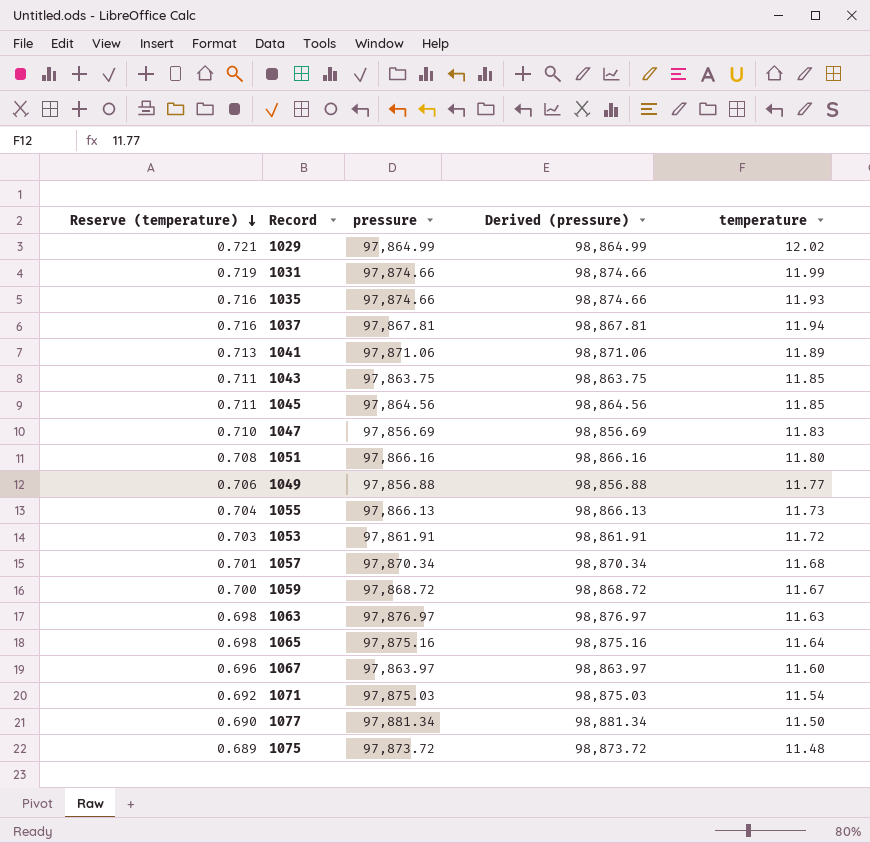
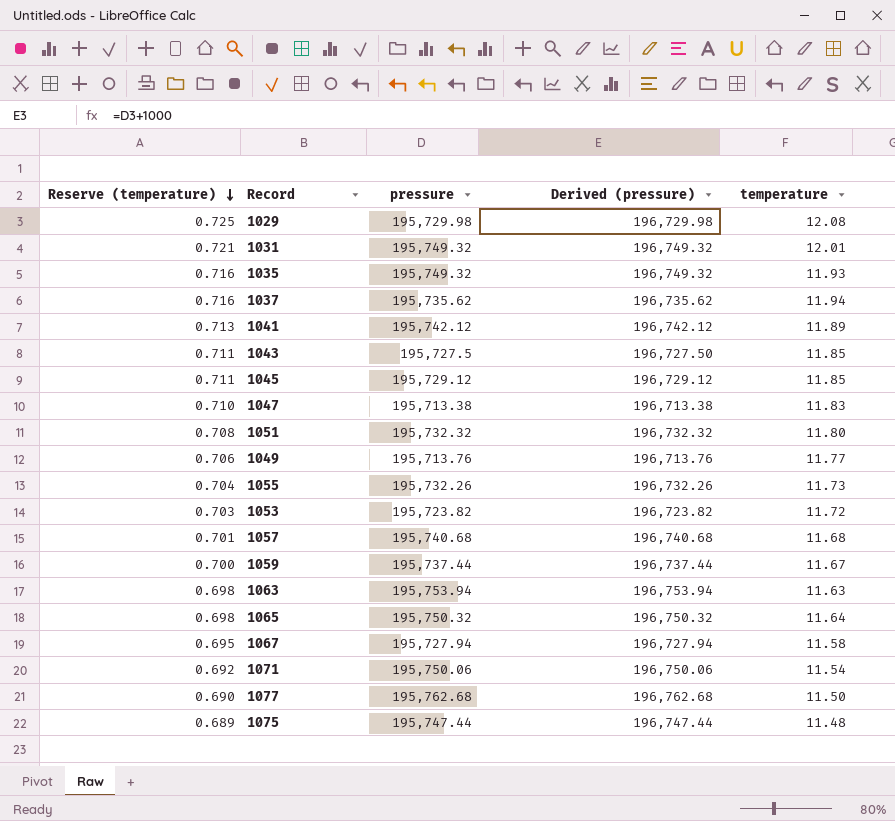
1029 | Reserve (temperature): 0.721 -> 0.725
1029 | pressure: 97,864.99 -> 195,729.98
1029 | Derived (pressure): 98,864.99 -> 196,729.98
1029 | temperature: 12.02 -> 12.08
1031 | Reserve (temperature): 0.719 -> 0.721
1031 | pressure: 97,874.66 -> 195,749.32
1031 | Derived (pressure): 98,874.66 -> 196,749.32
1031 | temperature: 11.99 -> 12.01
1035 | pressure: 97,874.66 -> 195,749.32
1035 | Derived (pressure): 98,874.66 -> 196,749.32
1037 | pressure: 97,867.81 -> 195,735.62
1037 | Derived (pressure): 98,867.81 -> 196,735.62
1041 | pressure: 97,871.06 -> 195,742.12
1041 | Derived (pressure): 98,871.06 -> 196,742.12
1043 | pressure: 97,863.75 -> 195,727.5
1043 | Derived (pressure): 98,863.75 -> 196,727.50
1045 | pressure: 97,864.56 -> 195,729.12
1045 | Derived (pressure): 98,864.56 -> 196,729.12
1047 | pressure: 97,856.69 -> 195,713.38
1047 | Derived (pressure): 98,856.69 -> 196,713.38
1051 | pressure: 97,866.16 -> 195,732.32
1051 | Derived (pressure): 98,866.16 -> 196,732.32
1049 | pressure: 97,856.88 -> 195,713.76
1049 | Derived (pressure): 98,856.88 -> 196,713.76
1055 | pressure: 97,866.13 -> 195,732.26
1055 | Derived (pressure): 98,866.13 -> 196,732.26
1053 | pressure: 97,861.91 -> 195,723.82
1053 | Derived (pressure): 98,861.91 -> 196,723.82
1057 | pressure: 97,870.34 -> 195,740.68
1057 | Derived (pressure): 98,870.34 -> 196,740.68
1059 | pressure: 97,868.72 -> 195,737.44
1059 | Derived (pressure): 98,868.72 -> 196,737.44
1063 | pressure: 97,876.97 -> 195,753.94
1063 | Derived (pressure): 98,876.97 -> 196,753.94
1065 | pressure: 97,875.16 -> 195,750.32
1065 | Derived (pressure): 98,875.16 -> 196,750.32
1067 | Reserve (temperature): 0.696 -> 0.695
1067 | pressure: 97,863.97 -> 195,727.94
1067 | Derived (pressure): 98,863.97 -> 196,727.94
1067 | temperature: 11.60 -> 11.58
1071 | pressure: 97,875.03 -> 195,750.06
1071 | Derived (pressure): 98,875.03 -> 196,750.06
1077 | pressure: 97,881.34 -> 195,762.68
1077 | Derived (pressure): 98,881.34 -> 196,762.68
1075 | pressure: 97,873.72 -> 195,747.44
1075 | Derived (pressure): 98,873.72 -> 196,747.44

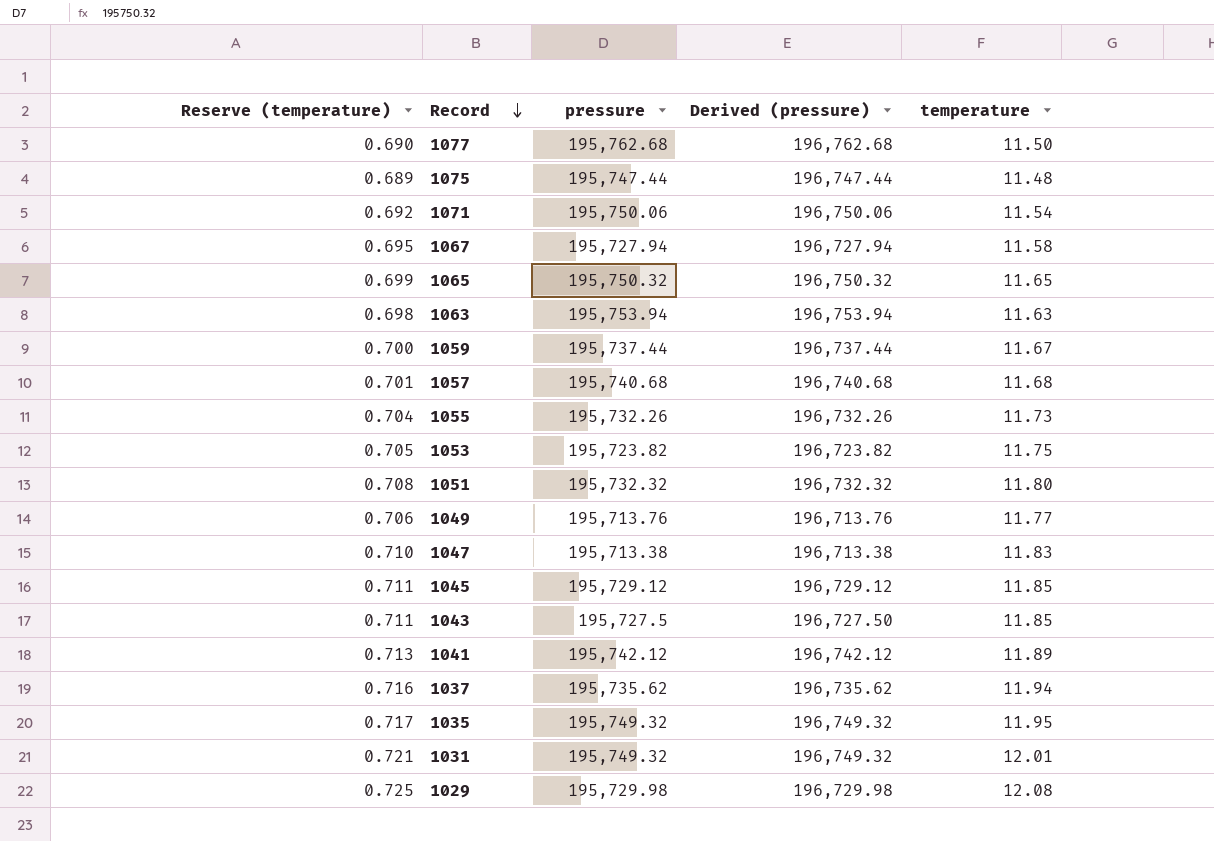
row order: Reserve (temperature) descending -> Record descending
1065 | Reserve (temperature): 0.698 -> 0.699
1065 | temperature: 11.64 -> 11.65
1053 | Reserve (temperature): 0.703 -> 0.705
1053 | temperature: 11.72 -> 11.75
1035 | Reserve (temperature): 0.716 -> 0.717
1035 | temperature: 11.93 -> 11.95

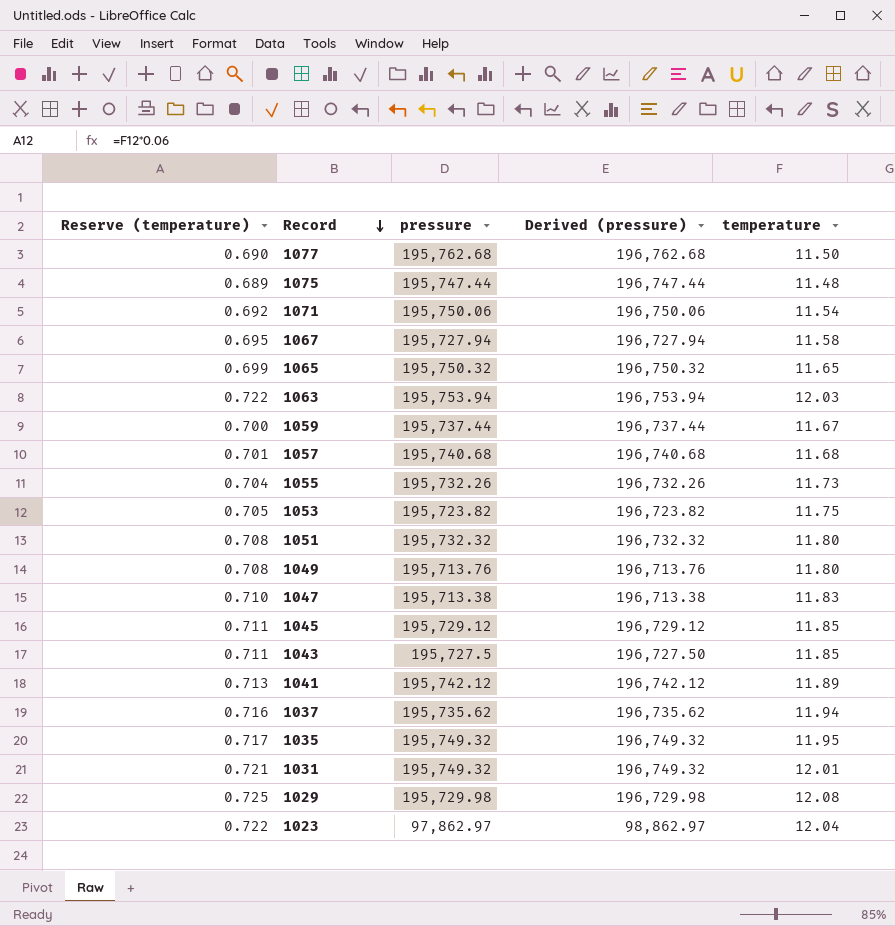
1063 | Reserve (temperature): 0.698 -> 0.722
1063 | temperature: 11.63 -> 12.03
1049 | Reserve (temperature): 0.706 -> 0.708
1049 | temperature: 11.77 -> 11.80
row 1023: none -> 0.722 | 97,862.97 | 98,862.97 | 12.04

